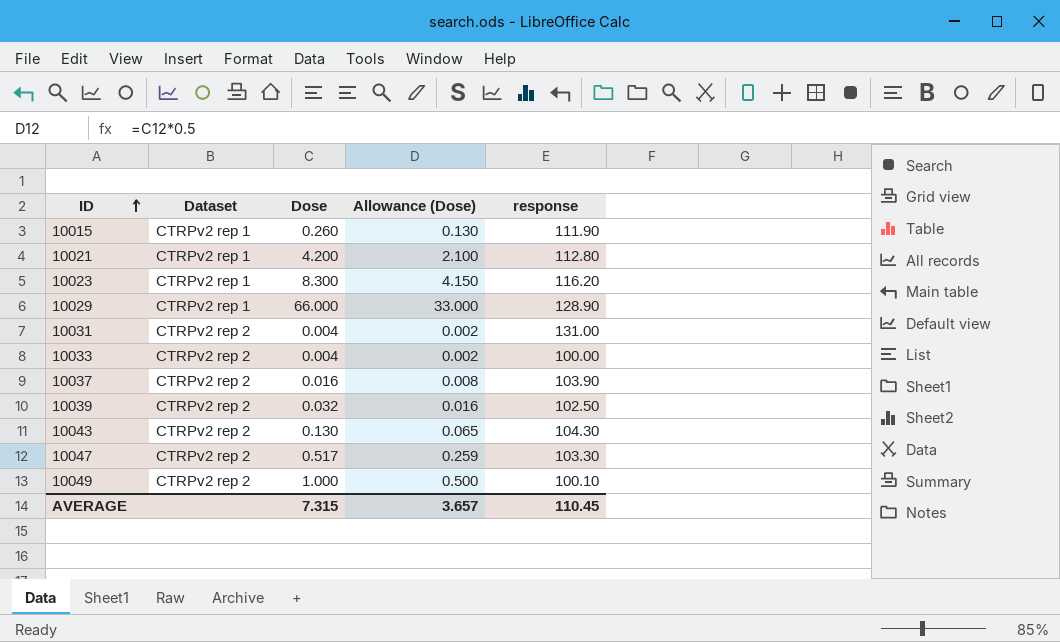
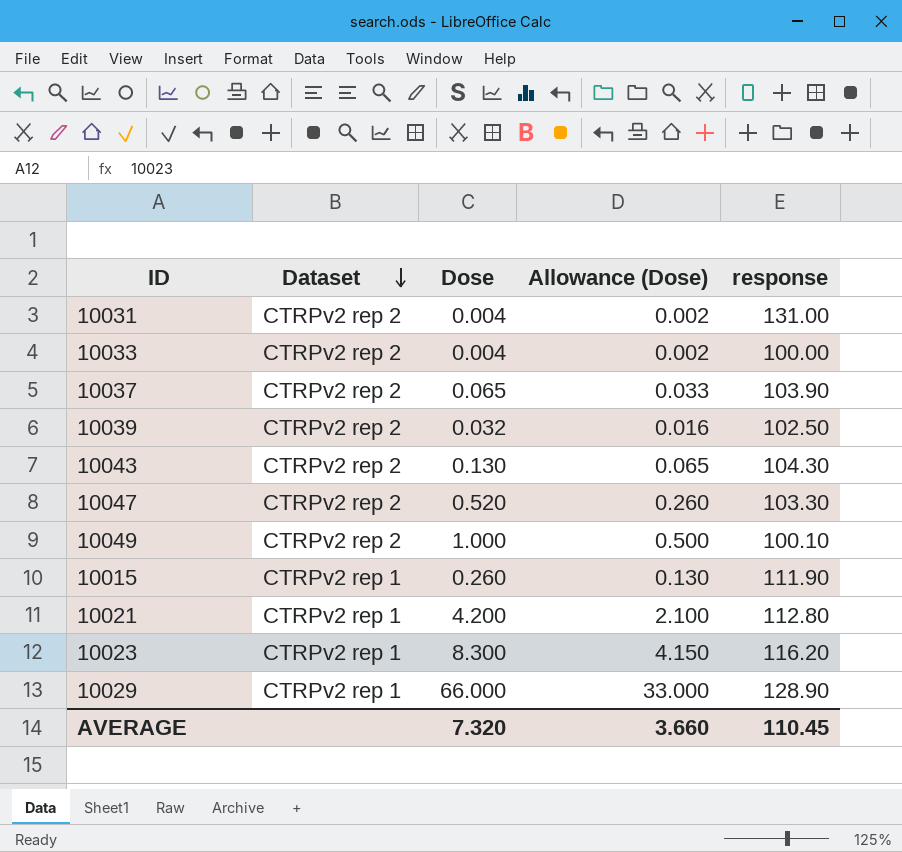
row order: ID ascending -> Dataset descending
10037 | Dose: 0.016 -> 0.065
10037 | Allowance (Dose): 0.008 -> 0.033
10047 | Dose: 0.517 -> 0.520
10047 | Allowance (Dose): 0.259 -> 0.260
AVERAGE | Dose: 7.315 -> 7.320
AVERAGE | Allowance (Dose): 3.657 -> 3.660

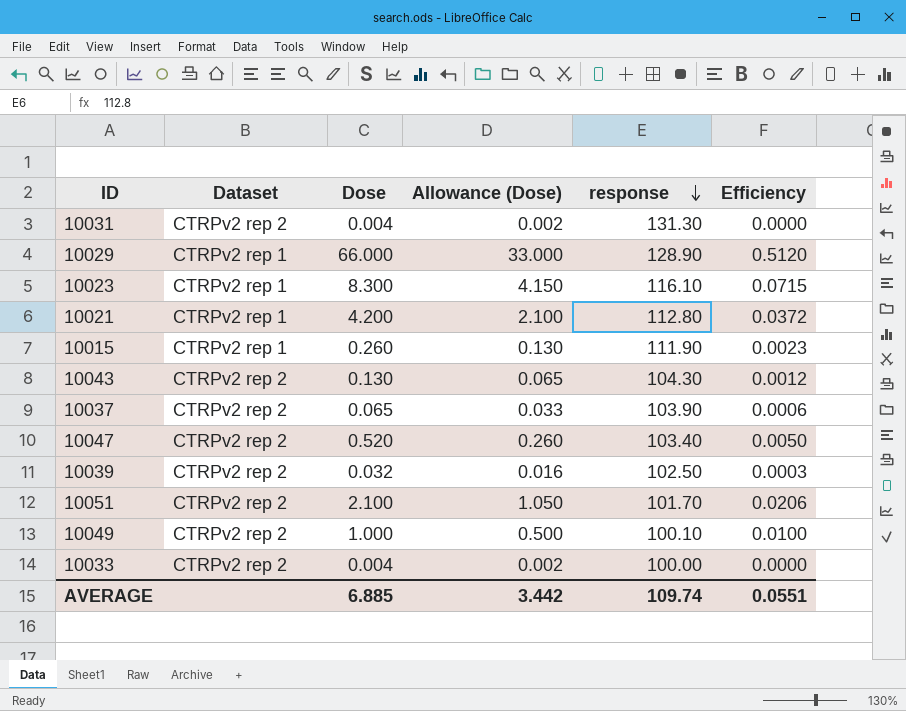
row order: Dataset descending -> response descending
column Efficiency | formula: none -> [Dose] / [response]
10031 | response: 131.00 -> 131.30
10023 | response: 116.20 -> 116.10
10047 | response: 103.30 -> 103.40
row 10051: none -> CTRPv2 rep 2 | 2.100 | 1.050 | 101.70 | 0.0206
AVERAGE | Dose: 7.320 -> 6.885
AVERAGE | Allowance (Dose): 3.660 -> 3.442
AVERAGE | response: 110.45 -> 109.74

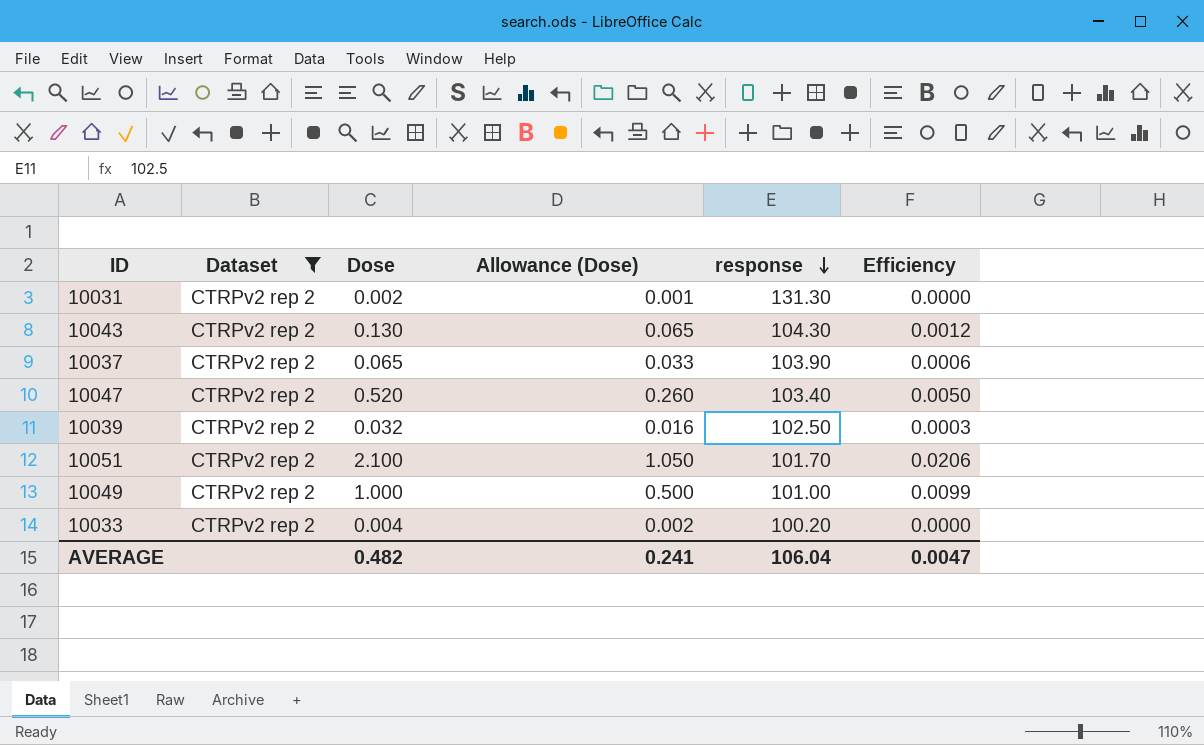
filter: none -> Dataset = CTRPv2 rep 2
10031 | Dose: 0.004 -> 0.002
10031 | Allowance (Dose): 0.002 -> 0.001
10049 | response: 100.10 -> 101.00
10049 | Efficiency: 0.0100 -> 0.0099
10033 | response: 100.00 -> 100.20
AVERAGE | Dose: 6.885 -> 0.482
AVERAGE | Allowance (Dose): 3.442 -> 0.241
AVERAGE | response: 109.74 -> 106.04
AVERAGE | Efficiency: 0.0551 -> 0.0047

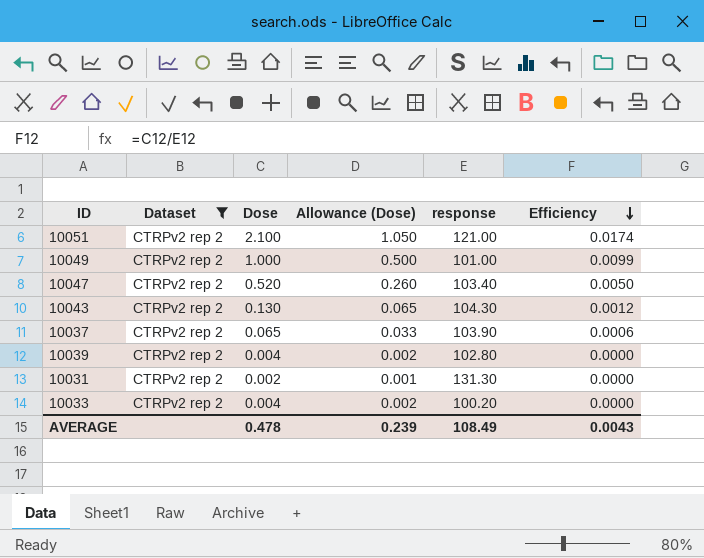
row order: response descending -> Efficiency descending
10051 | response: 101.70 -> 121.00
10051 | Efficiency: 0.0206 -> 0.0174
10039 | Dose: 0.032 -> 0.004
10039 | Allowance (Dose): 0.016 -> 0.002
10039 | response: 102.50 -> 102.80
10039 | Efficiency: 0.0003 -> 0.0000
AVERAGE | Dose: 0.482 -> 0.478
AVERAGE | Allowance (Dose): 0.241 -> 0.239
AVERAGE | response: 106.04 -> 108.49
AVERAGE | Efficiency: 0.0047 -> 0.0043

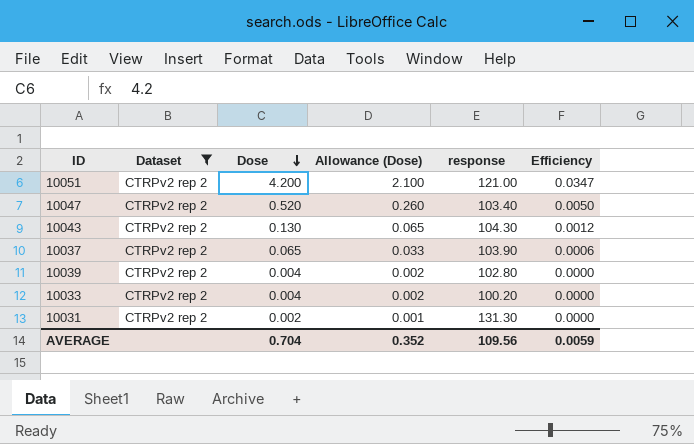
row order: Efficiency descending -> Dose descending
row 10049: CTRPv2 rep 2 | 1.000 | 0.500 | 101.00 | 0.0099 -> none
10051 | Dose: 2.100 -> 4.200
10051 | Allowance (Dose): 1.050 -> 2.100
10051 | Efficiency: 0.0174 -> 0.0347
AVERAGE | Dose: 0.478 -> 0.704
AVERAGE | Allowance (Dose): 0.239 -> 0.352
AVERAGE | response: 108.49 -> 109.56
AVERAGE | Efficiency: 0.0043 -> 0.0059

